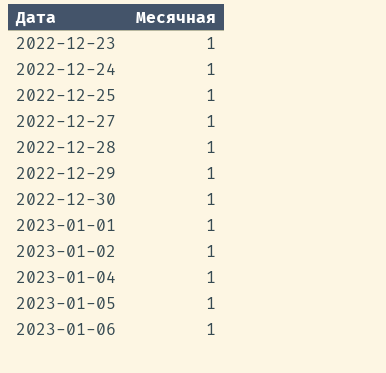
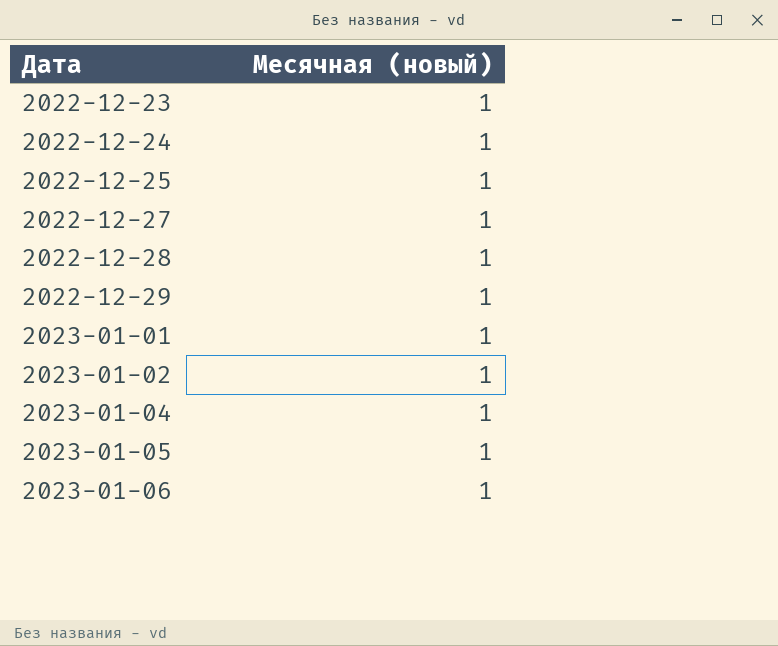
column name: Месячная -> Месячная (новый)
row 2022-12-30: 1 -> none

